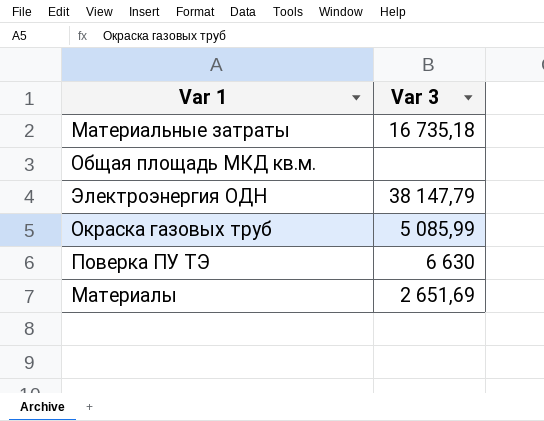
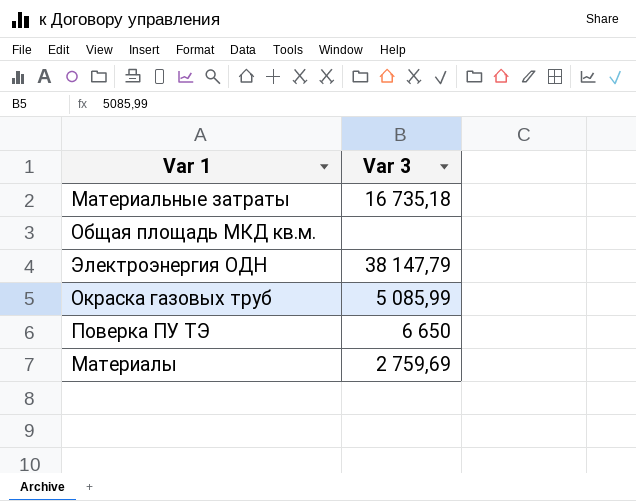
Поверка ПУ ТЭ | Var 3: 6 630 -> 6 650
Материалы | Var 3: 2 651,69 -> 2 759,69

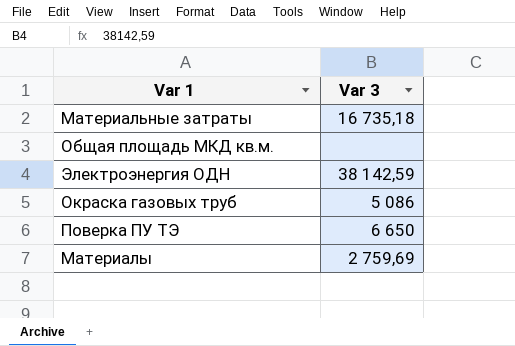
Электроэнергия ОДН | Var 3: 38 147,79 -> 38 142,59
Окраска газовых труб | Var 3: 5 085,99 -> 5 086

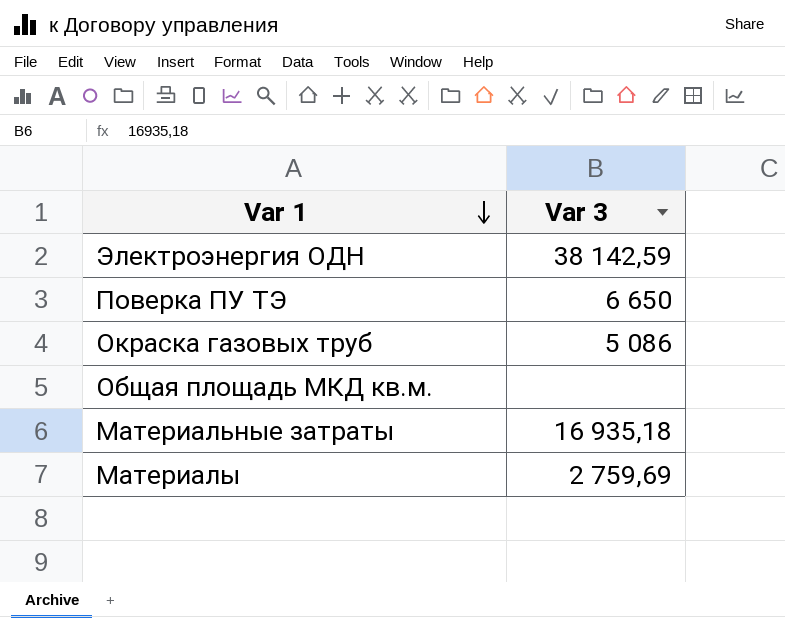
row order: none -> Var 1 descending
Материальные затраты | Var 3: 16 735,18 -> 16 935,18

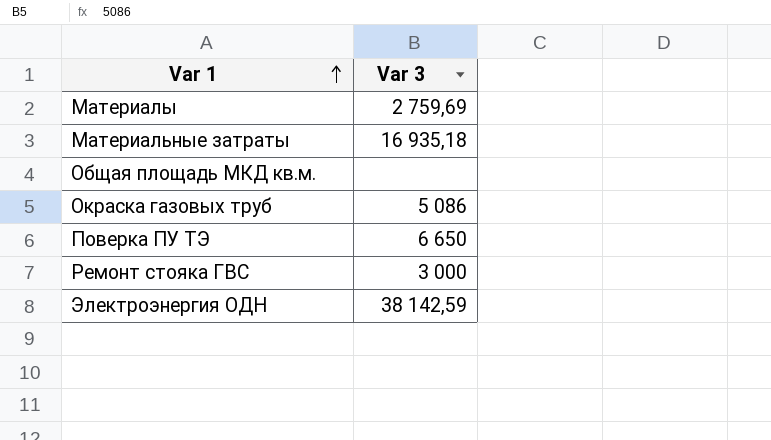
row order: Var 1 descending -> Var 1 ascending
row Ремонт стояка ГВС: none -> 3 000

